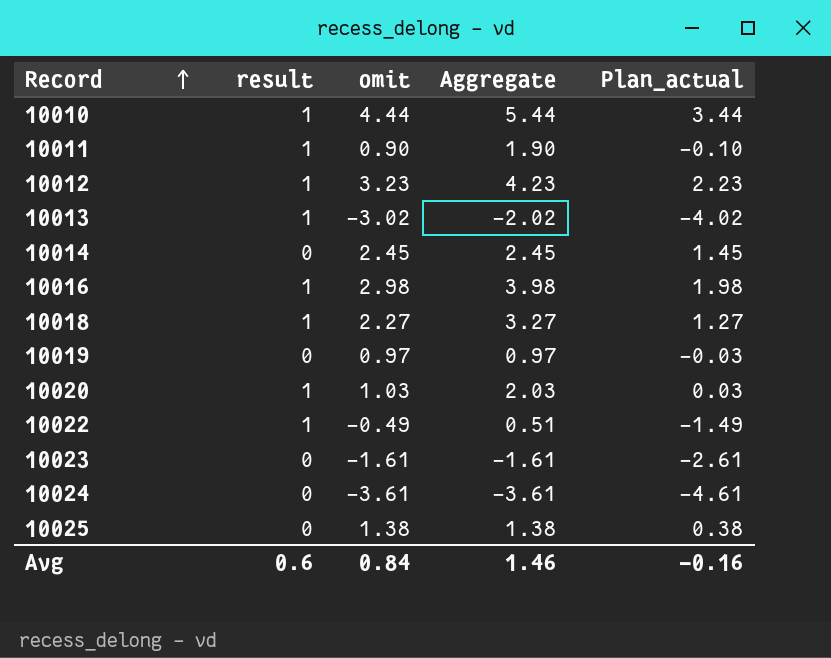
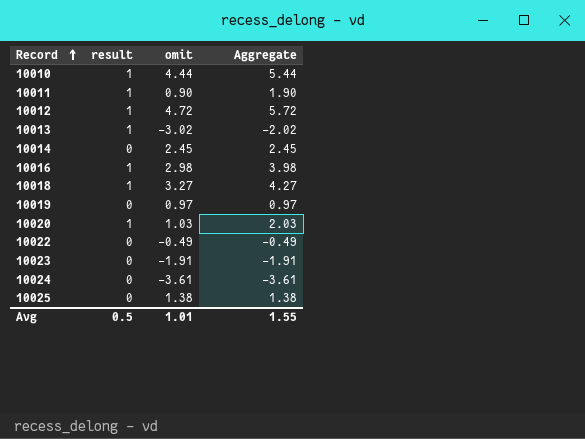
column Plan_actual | formula: [omit] - 1 -> none
10012 | omit: 3.23 -> 4.72
10012 | Aggregate: 4.23 -> 5.72
10018 | omit: 2.27 -> 3.27
10018 | Aggregate: 3.27 -> 4.27
10022 | result: 1 -> 0
10022 | Aggregate: 0.51 -> -0.49
10023 | omit: -1.61 -> -1.91
10023 | Aggregate: -1.61 -> -1.91
Avg | result: 0.6 -> 0.5
Avg | omit: 0.84 -> 1.01
Avg | Aggregate: 1.46 -> 1.55

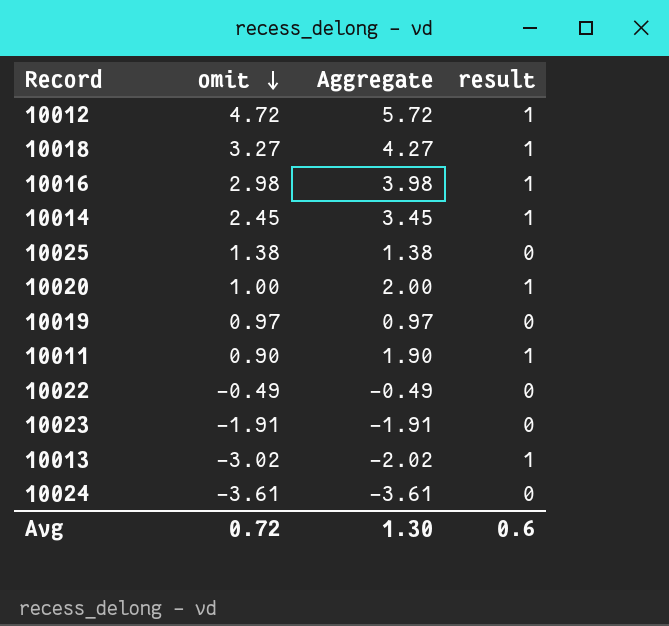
row order: Record ascending -> omit descending
column result | position: 2 -> 4
row 10010: 1 | 4.44 | 5.44 -> none
10014 | Aggregate: 2.45 -> 3.45
10014 | result: 0 -> 1
10020 | omit: 1.03 -> 1.00
10020 | Aggregate: 2.03 -> 2.00
Avg | omit: 1.01 -> 0.72
Avg | Aggregate: 1.55 -> 1.30
Avg | result: 0.5 -> 0.6

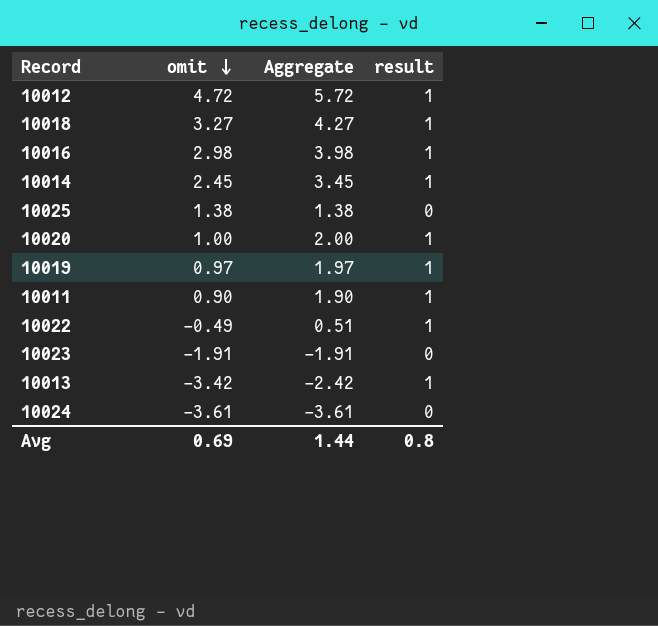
10019 | Aggregate: 0.97 -> 1.97
10019 | result: 0 -> 1
10022 | Aggregate: -0.49 -> 0.51
10022 | result: 0 -> 1
10013 | omit: -3.02 -> -3.42
10013 | Aggregate: -2.02 -> -2.42
Avg | omit: 0.72 -> 0.69
Avg | Aggregate: 1.30 -> 1.44
Avg | result: 0.6 -> 0.8

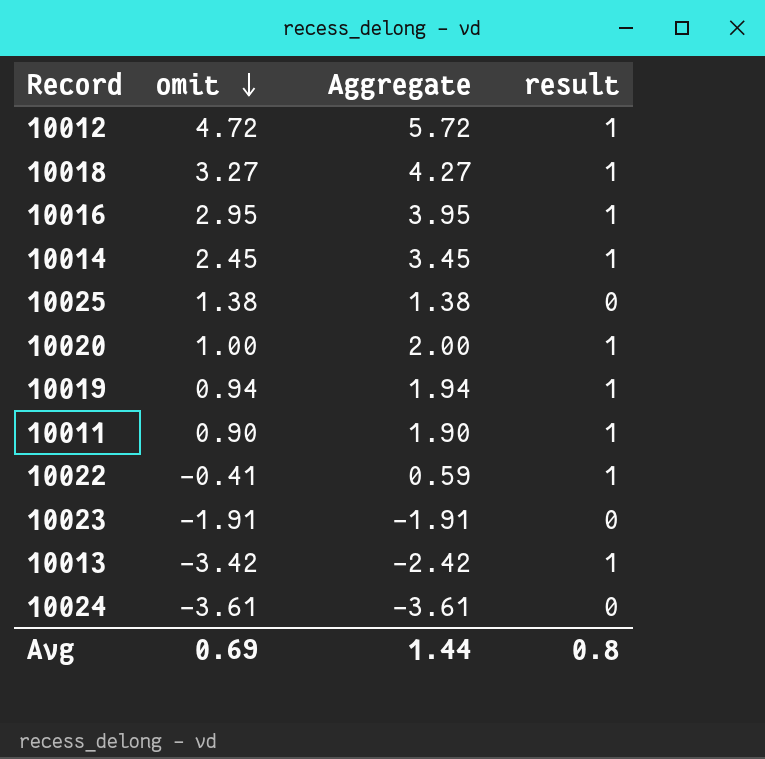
10016 | omit: 2.98 -> 2.95
10016 | Aggregate: 3.98 -> 3.95
10019 | omit: 0.97 -> 0.94
10019 | Aggregate: 1.97 -> 1.94
10022 | omit: -0.49 -> -0.41
10022 | Aggregate: 0.51 -> 0.59

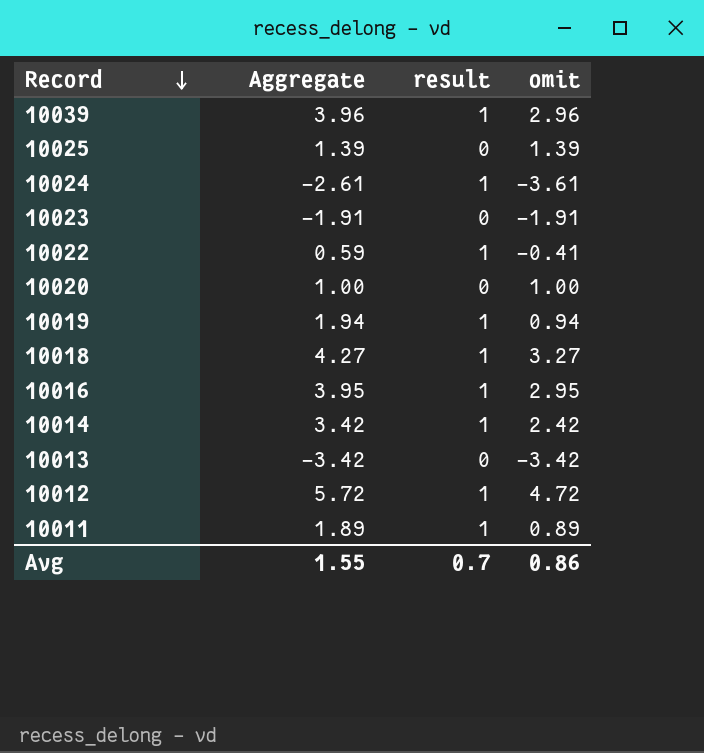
row order: omit descending -> Record descending
column omit | position: 2 -> 4
row 10039: none -> 3.96 | 1 | 2.96
10025 | Aggregate: 1.38 -> 1.39
10025 | omit: 1.38 -> 1.39
10024 | Aggregate: -3.61 -> -2.61
10024 | result: 0 -> 1
10020 | Aggregate: 2.00 -> 1.00
10020 | result: 1 -> 0
10014 | Aggregate: 3.45 -> 3.42
10014 | omit: 2.45 -> 2.42
10013 | Aggregate: -2.42 -> -3.42
10013 | result: 1 -> 0
10011 | Aggregate: 1.90 -> 1.89
10011 | omit: 0.90 -> 0.89
Avg | Aggregate: 1.44 -> 1.55
Avg | result: 0.8 -> 0.7
Avg | omit: 0.69 -> 0.86

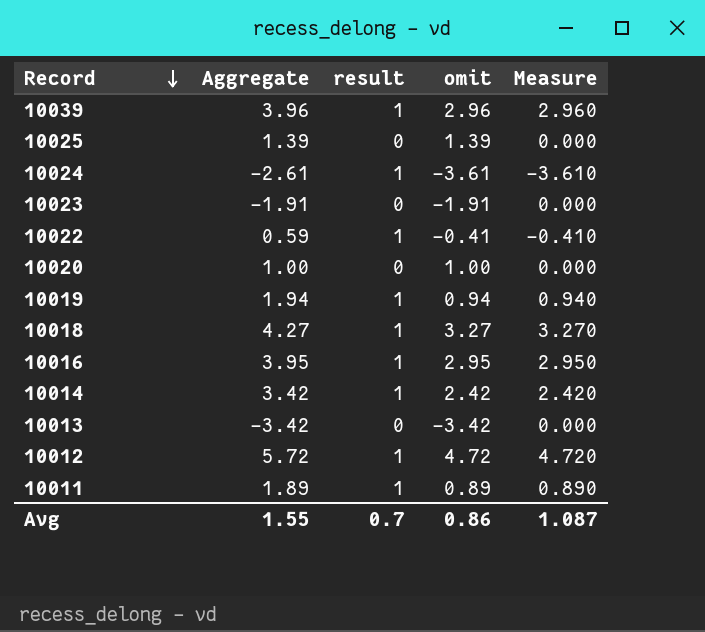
column Measure | formula: none -> [result] * [omit]

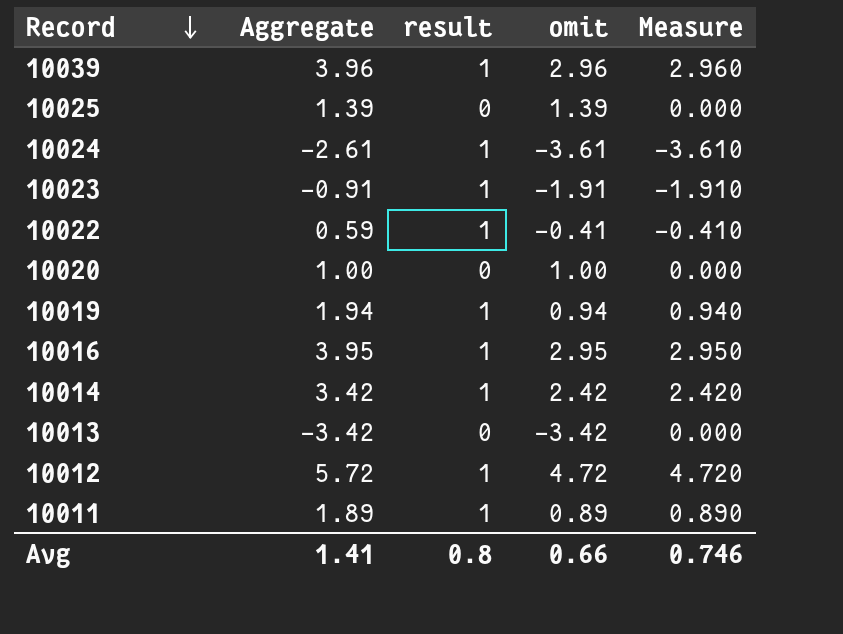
row 10018: 4.27 | 1 | 3.27 | 3.270 -> none
10023 | Aggregate: -1.91 -> -0.91
10023 | result: 0 -> 1
10023 | Measure: 0.000 -> -1.910
Avg | Aggregate: 1.55 -> 1.41
Avg | result: 0.7 -> 0.8
Avg | omit: 0.86 -> 0.66
Avg | Measure: 1.087 -> 0.746

